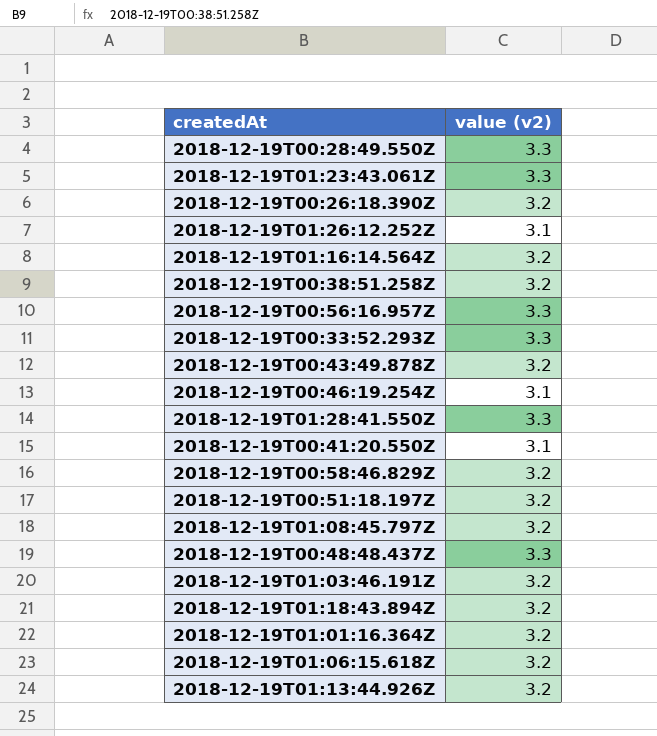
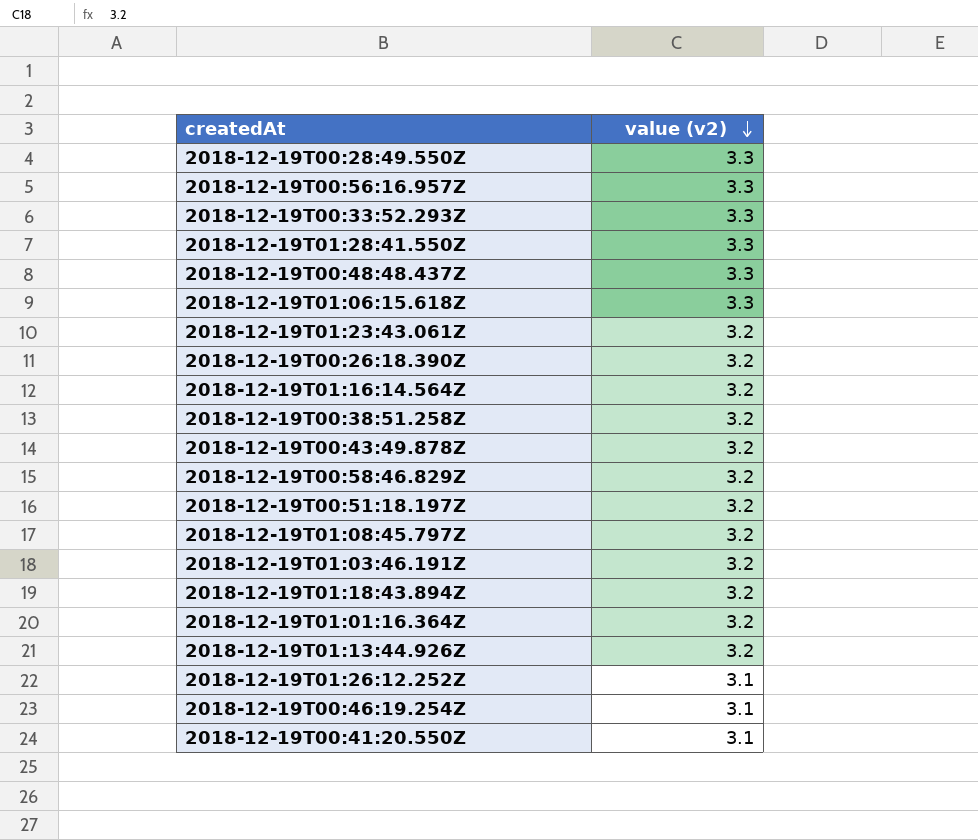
row order: none -> value (v2) descending
2018-12-19T01:06:15.618Z | value (v2): 3.2 -> 3.3
2018-12-19T01:23:43.061Z | value (v2): 3.3 -> 3.2

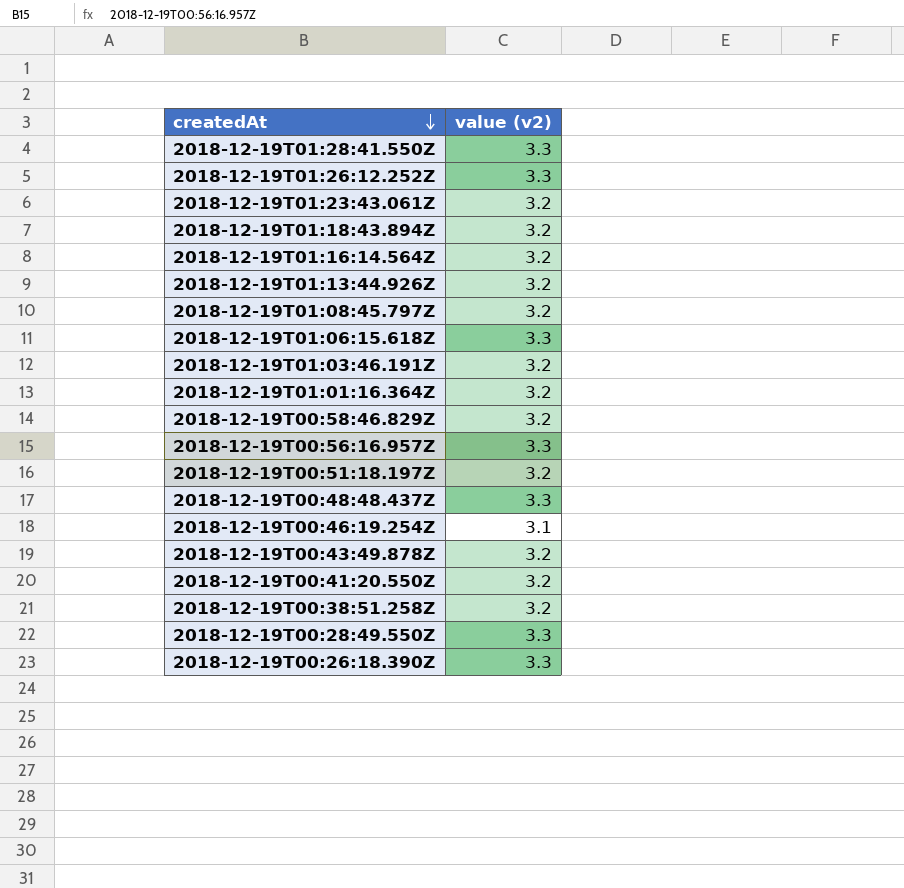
row order: value (v2) descending -> createdAt descending
row 2018-12-19T00:33:52.293Z: 3.3 -> none
2018-12-19T01:26:12.252Z | value (v2): 3.1 -> 3.3
2018-12-19T00:41:20.550Z | value (v2): 3.1 -> 3.2
2018-12-19T00:26:18.390Z | value (v2): 3.2 -> 3.3

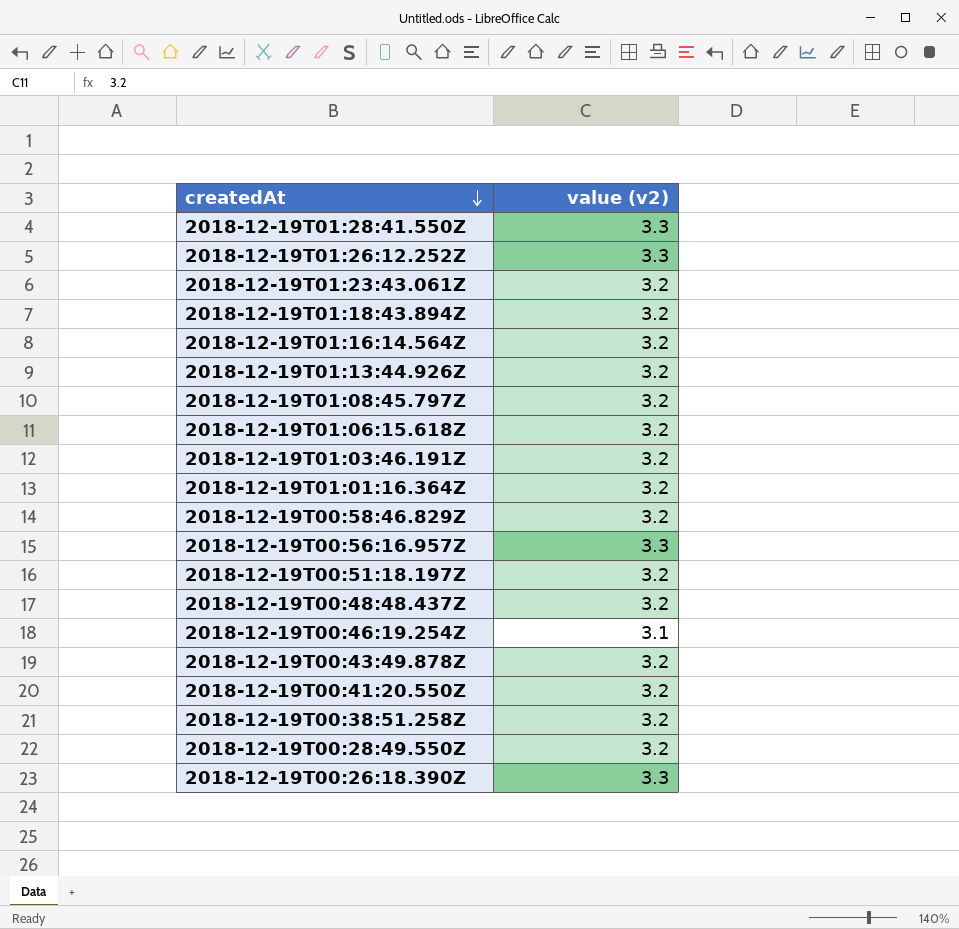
2018-12-19T01:06:15.618Z | value (v2): 3.3 -> 3.2
2018-12-19T00:48:48.437Z | value (v2): 3.3 -> 3.2
2018-12-19T00:28:49.550Z | value (v2): 3.3 -> 3.2

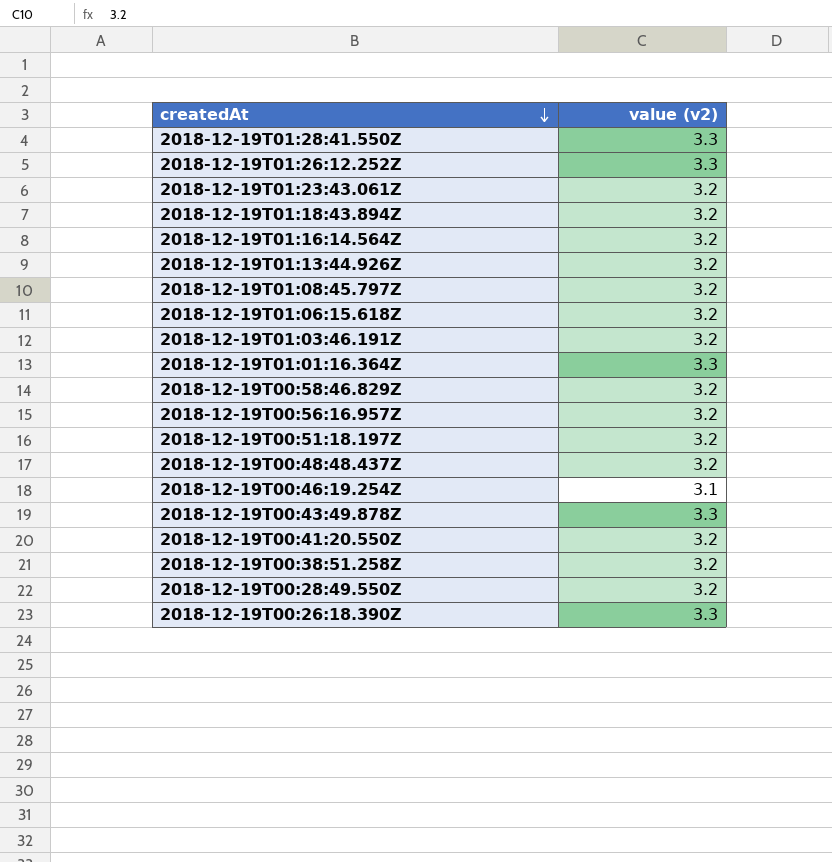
2018-12-19T01:01:16.364Z | value (v2): 3.2 -> 3.3
2018-12-19T00:56:16.957Z | value (v2): 3.3 -> 3.2
2018-12-19T00:43:49.878Z | value (v2): 3.2 -> 3.3

